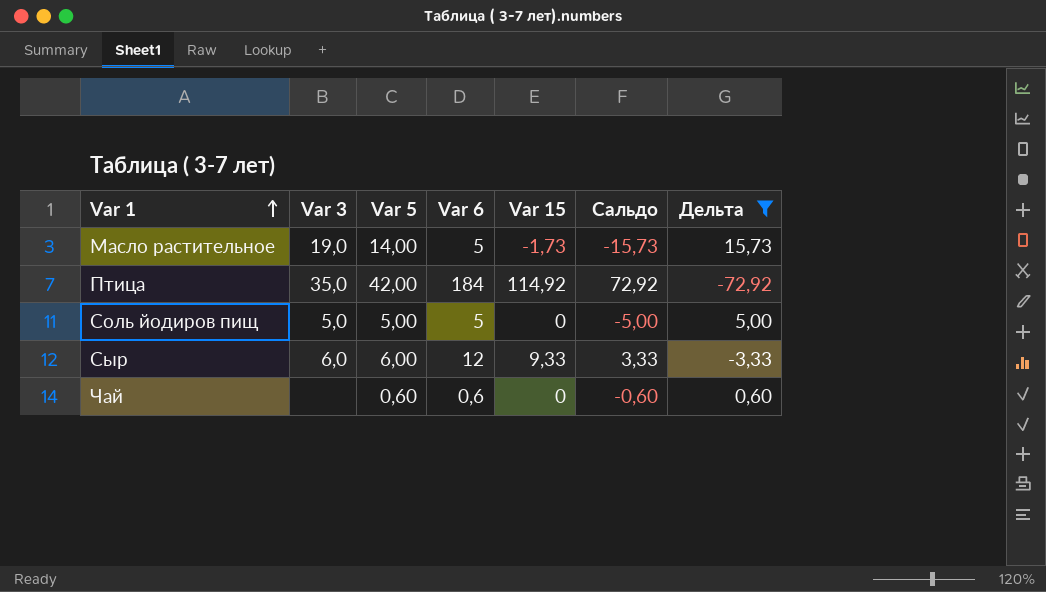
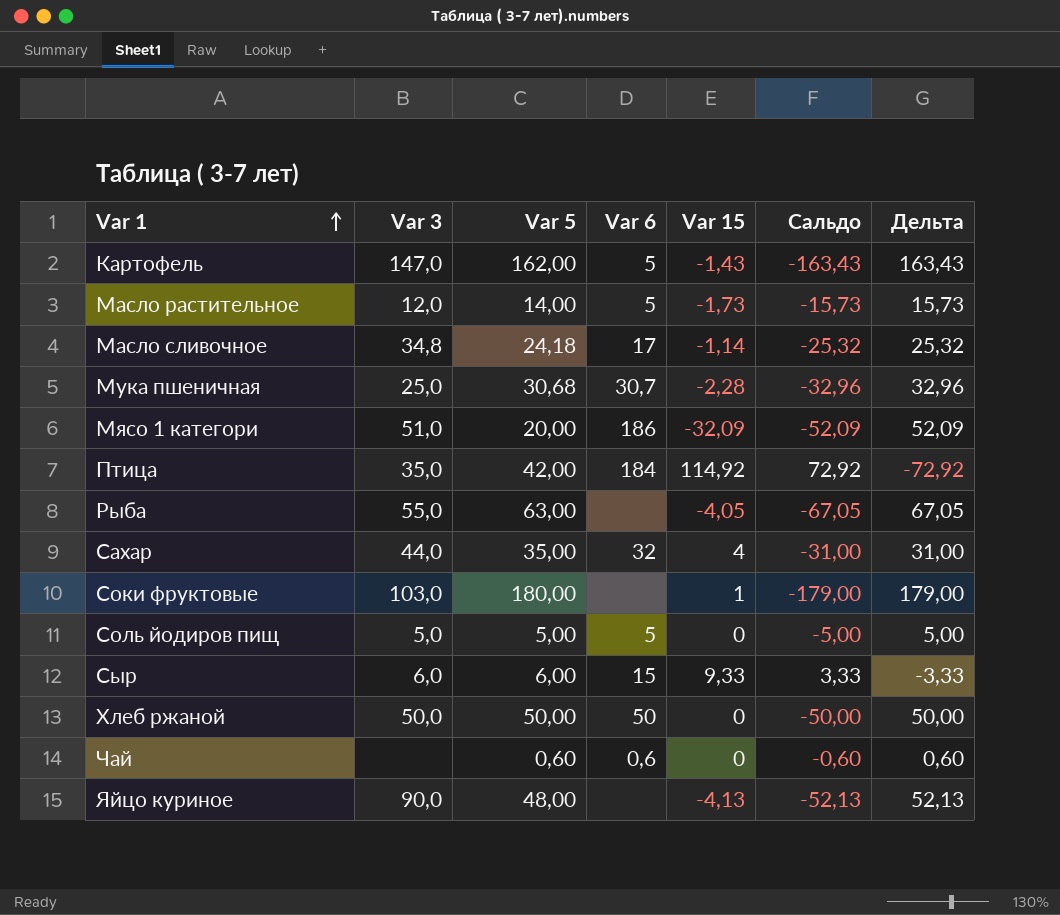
filter: Дельта <= 15,73 -> none
Масло растительное | Var 3: 19,0 -> 12,0
Сыр | Var 6: 12 -> 15

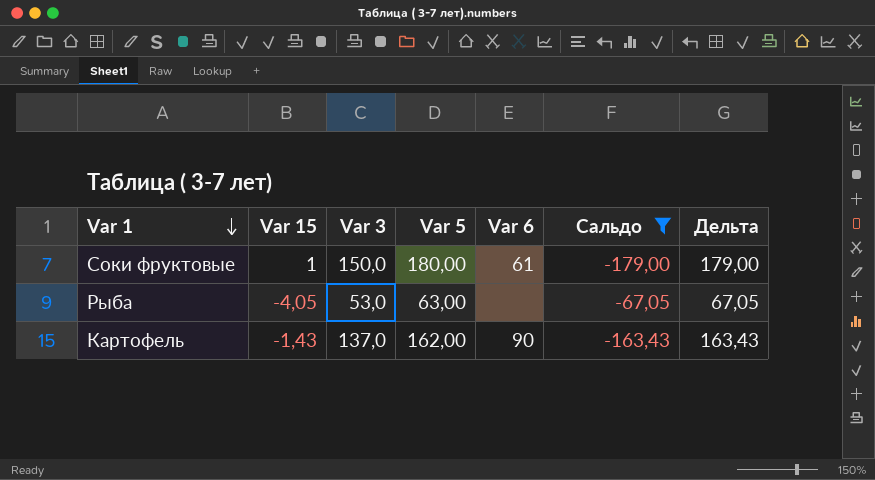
filter: none -> Сальдо <= -67,05
row order: Var 1 ascending -> Var 1 descending
column Var 15 | position: 5 -> 2
Соки фруктовые | Var 3: 103,0 -> 150,0
Соки фруктовые | Var 6: none -> 61
Рыба | Var 3: 55,0 -> 53,0
Картофель | Var 3: 147,0 -> 137,0
Картофель | Var 6: 5 -> 90

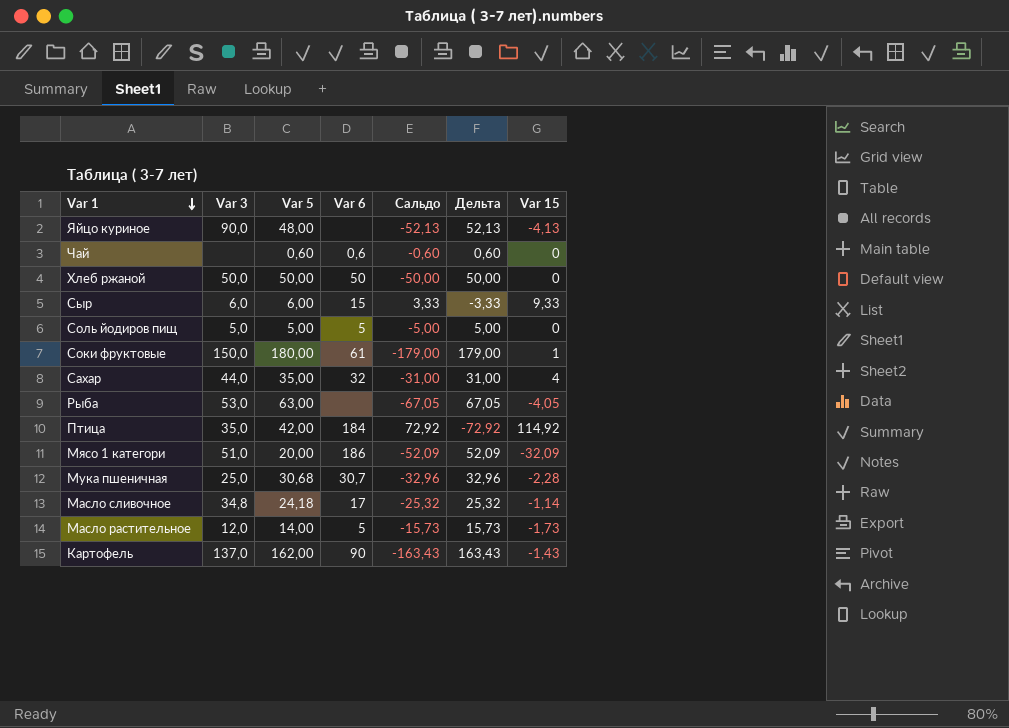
filter: Сальдо <= -67,05 -> none
column Var 15 | position: 2 -> 7

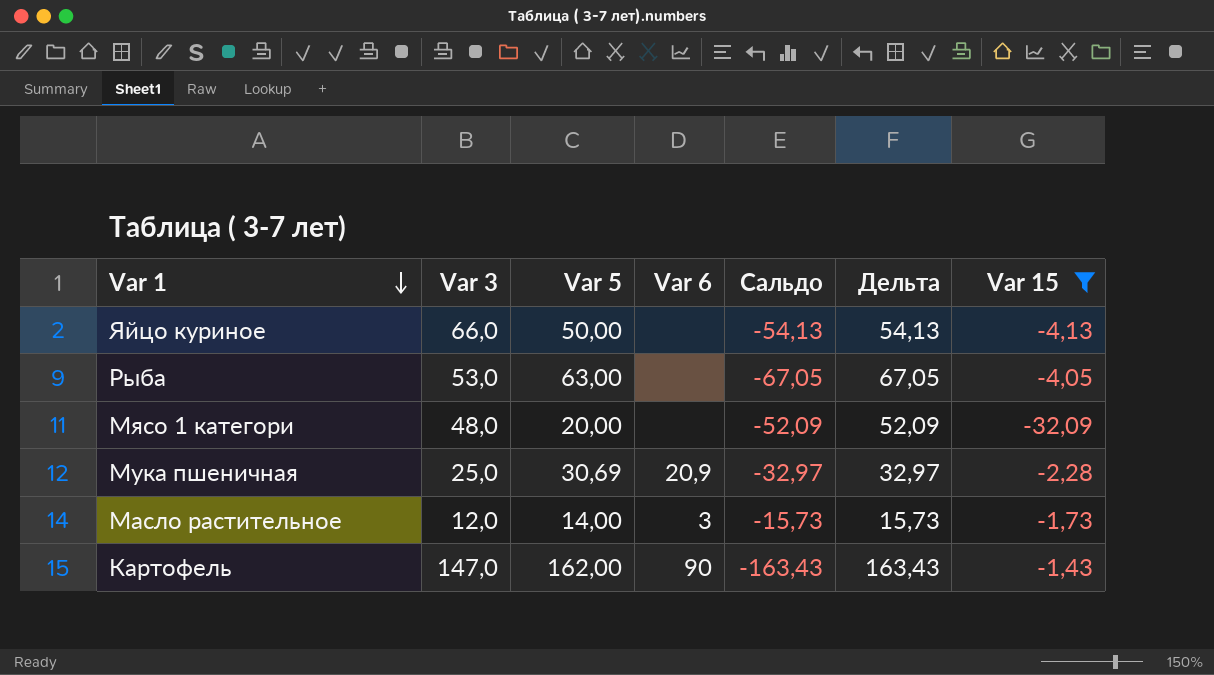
filter: none -> Var 15 <= -1,43
Яйцо куриное | Var 3: 90,0 -> 66,0
Яйцо куриное | Var 5: 48,00 -> 50,00
Яйцо куриное | Сальдо: -52,13 -> -54,13
Яйцо куриное | Дельта: 52,13 -> 54,13
Мясо 1 категори | Var 3: 51,0 -> 48,0
Мясо 1 категори | Var 6: 186 -> none
Мука пшеничная | Var 5: 30,68 -> 30,69
Мука пшеничная | Var 6: 30,7 -> 20,9
Мука пшеничная | Сальдо: -32,96 -> -32,97
Мука пшеничная | Дельта: 32,96 -> 32,97
Масло растительное | Var 6: 5 -> 3
Картофель | Var 3: 137,0 -> 147,0

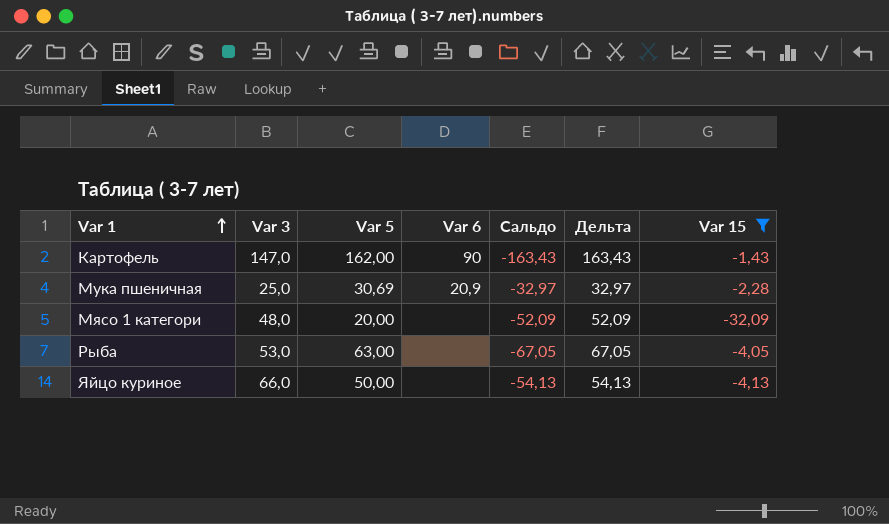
row order: Var 1 descending -> Var 1 ascending
row Масло растительное: 12,0 | 14,00 | 3 | -15,73 | 15,73 | -1,73 -> none

